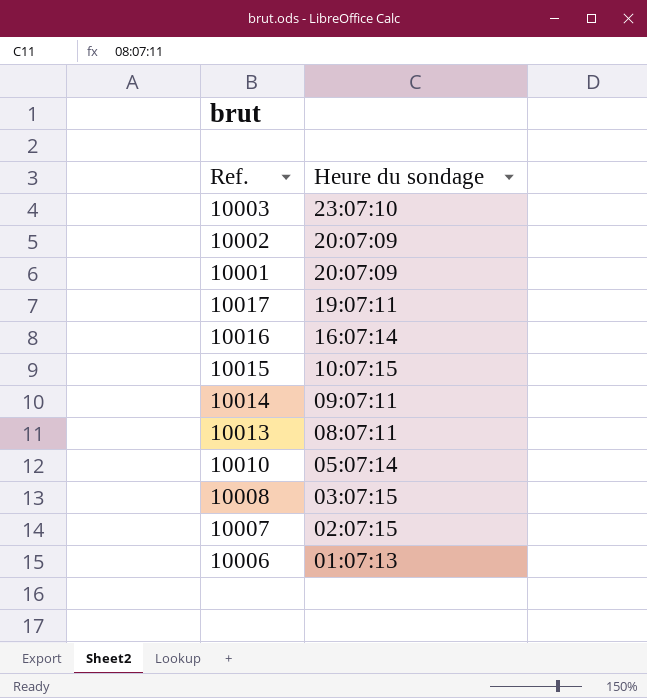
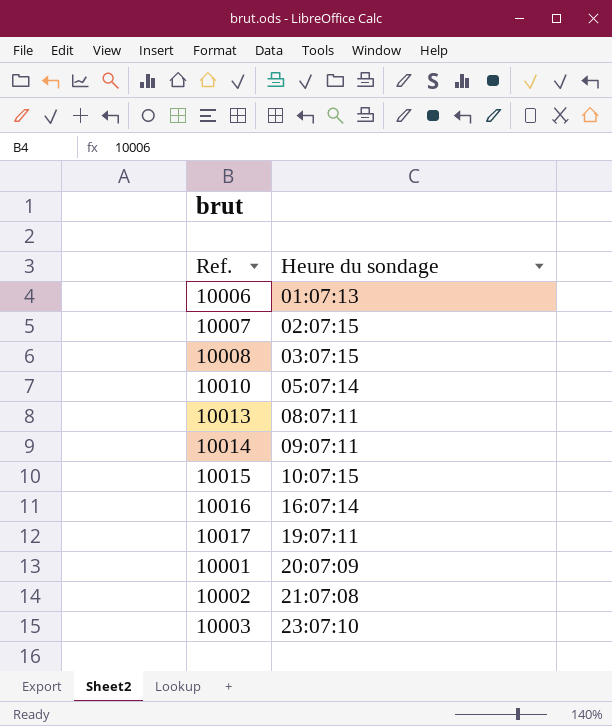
row order: Heure du sondage descending -> Heure du sondage ascending
10002 | Heure du sondage: 20:07:09 -> 21:07:08

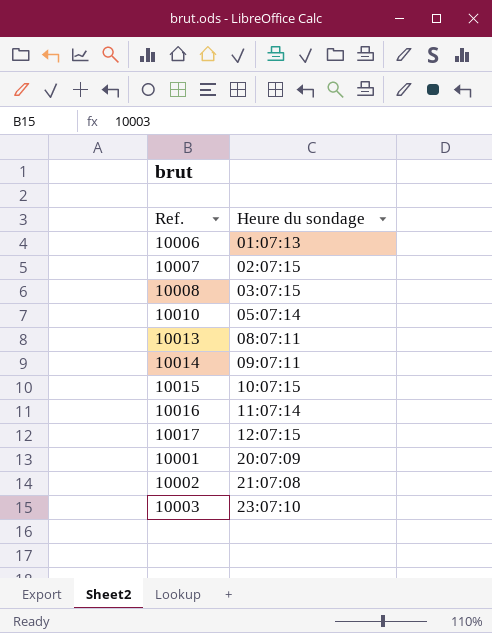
10016 | Heure du sondage: 16:07:14 -> 11:07:14
10017 | Heure du sondage: 19:07:11 -> 12:07:15

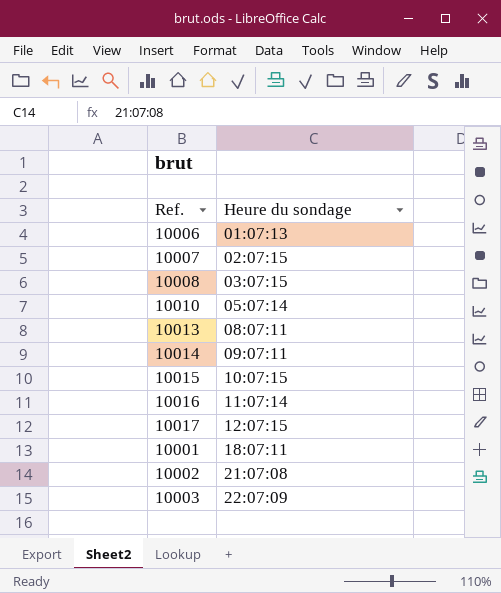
10001 | Heure du sondage: 20:07:09 -> 18:07:11
10003 | Heure du sondage: 23:07:10 -> 22:07:09

